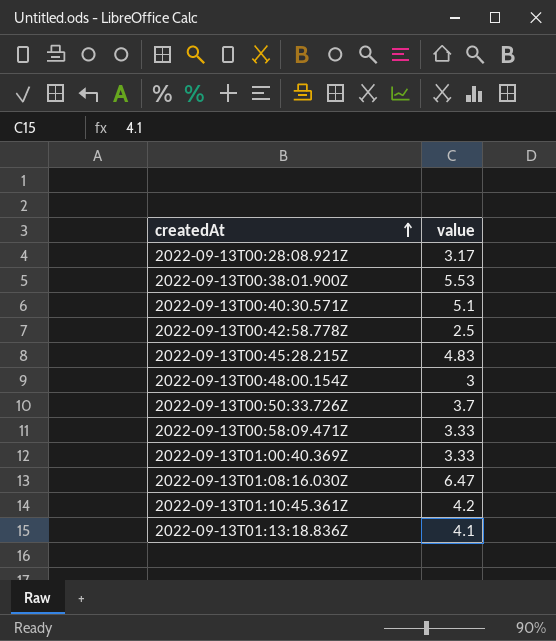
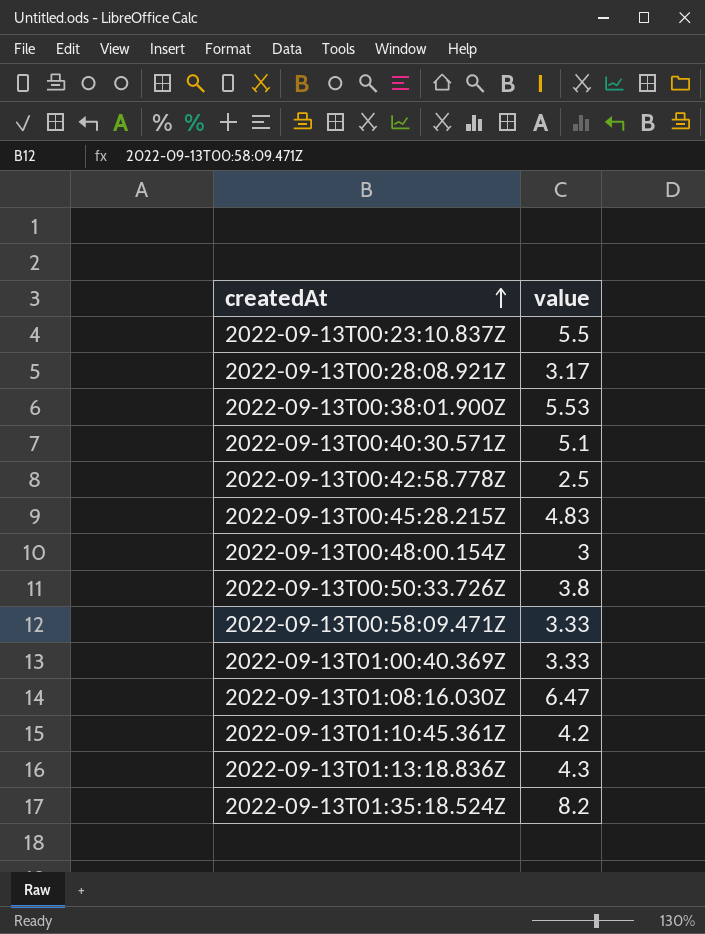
row 2022-09-13T00:23:10.837Z: none -> 5.5
2022-09-13T00:50:33.726Z | value: 3.7 -> 3.8
2022-09-13T01:13:18.836Z | value: 4.1 -> 4.3
row 2022-09-13T01:35:18.524Z: none -> 8.2

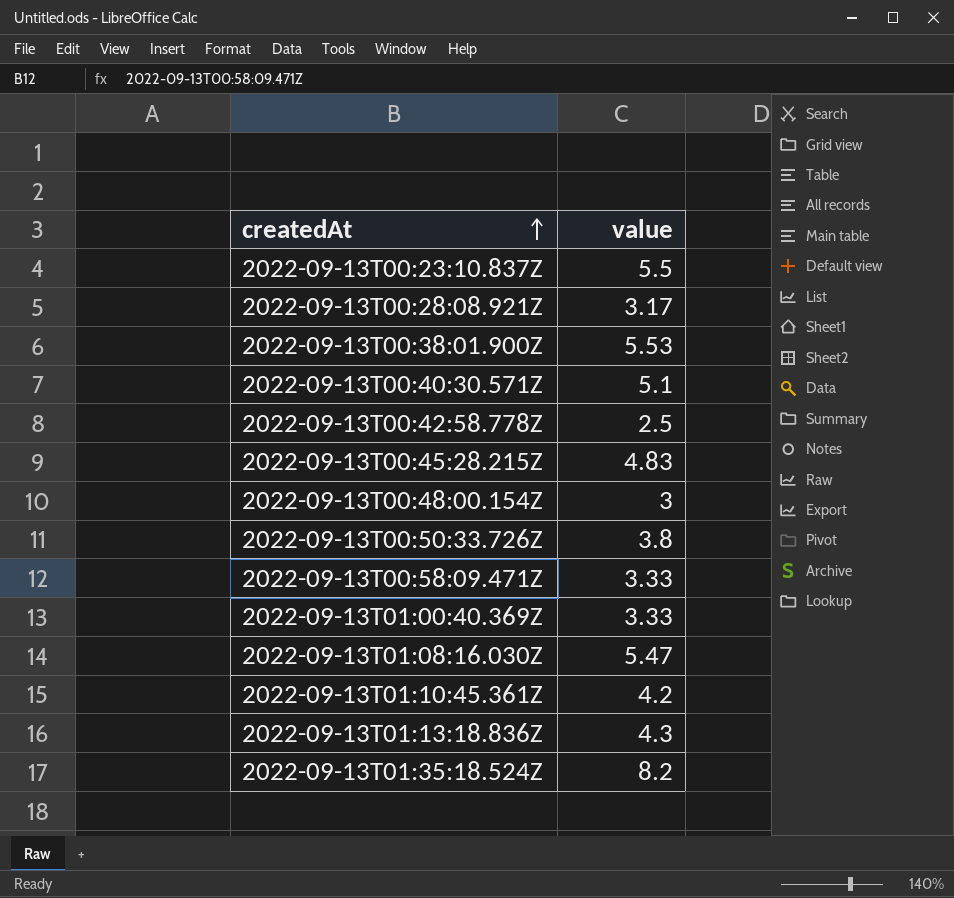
2022-09-13T01:08:16.030Z | value: 6.47 -> 5.47

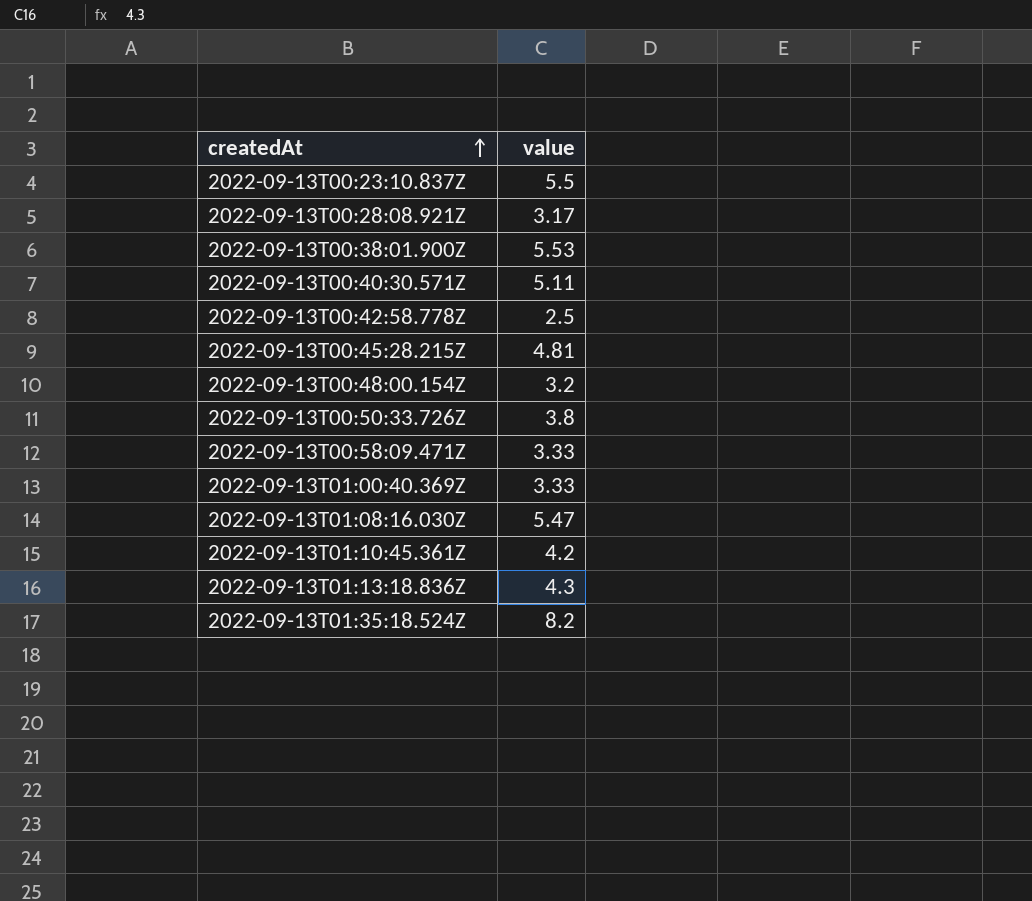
2022-09-13T00:40:30.571Z | value: 5.1 -> 5.11
2022-09-13T00:45:28.215Z | value: 4.83 -> 4.81
2022-09-13T00:48:00.154Z | value: 3 -> 3.2

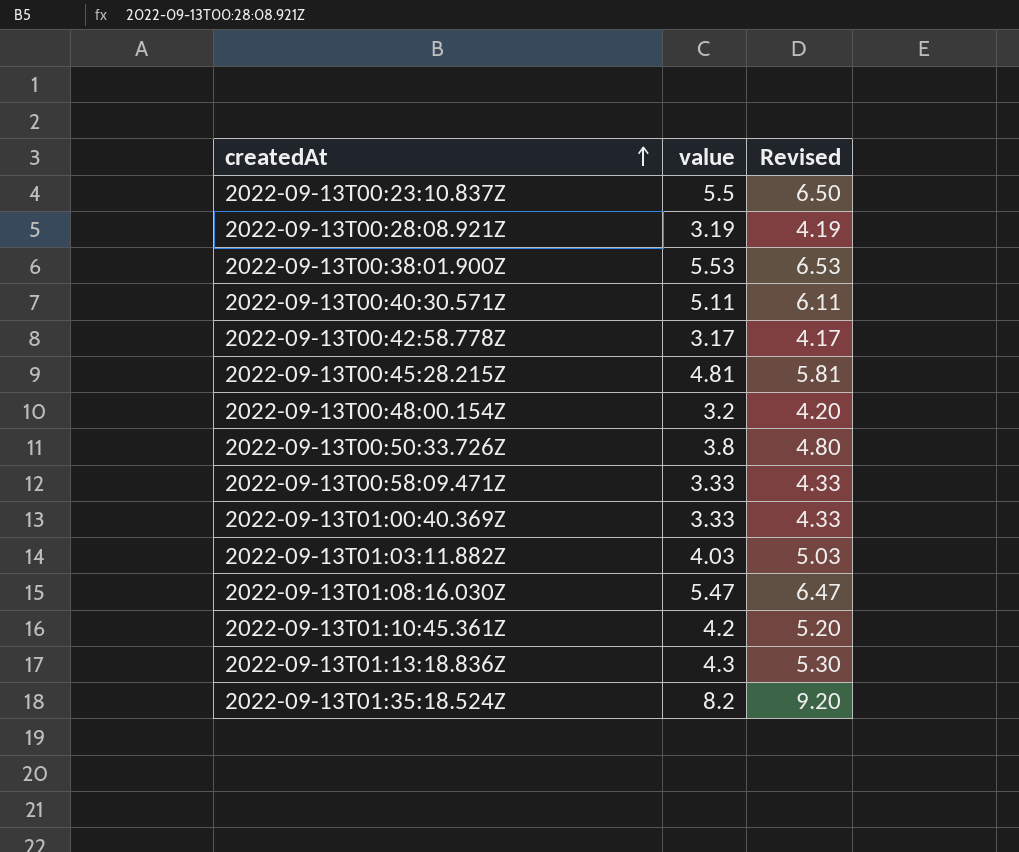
column Revised | formula: none -> [value] + 1
2022-09-13T00:28:08.921Z | value: 3.17 -> 3.19
2022-09-13T00:42:58.778Z | value: 2.5 -> 3.17
row 2022-09-13T01:03:11.882Z: none -> 4.03 | 5.03

